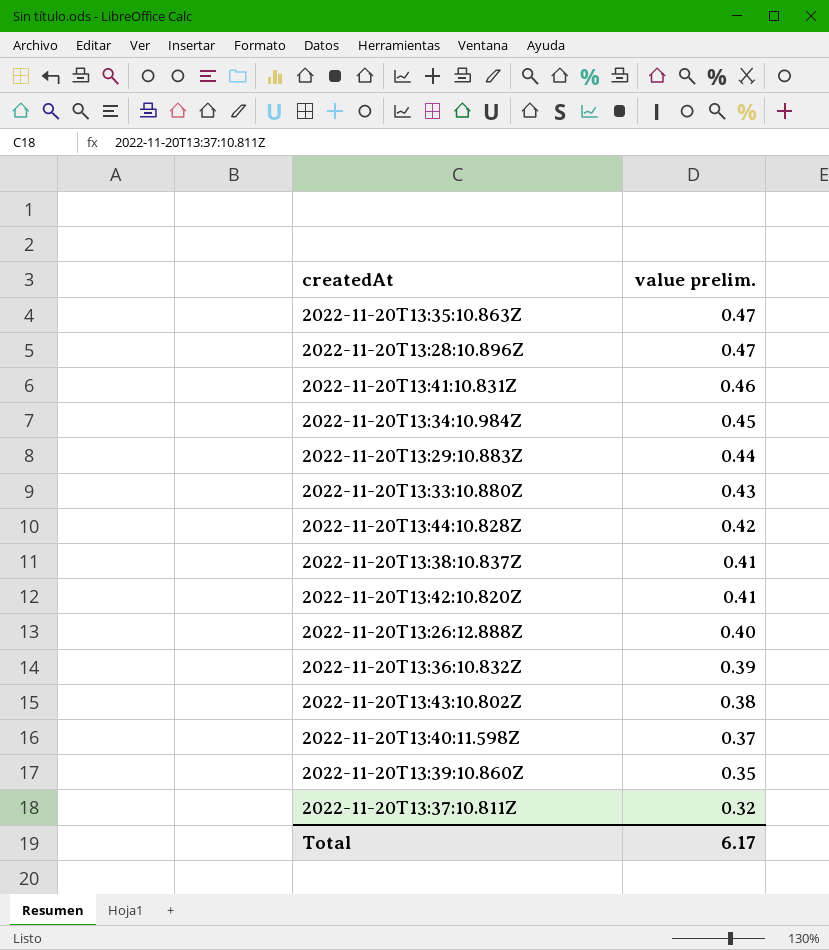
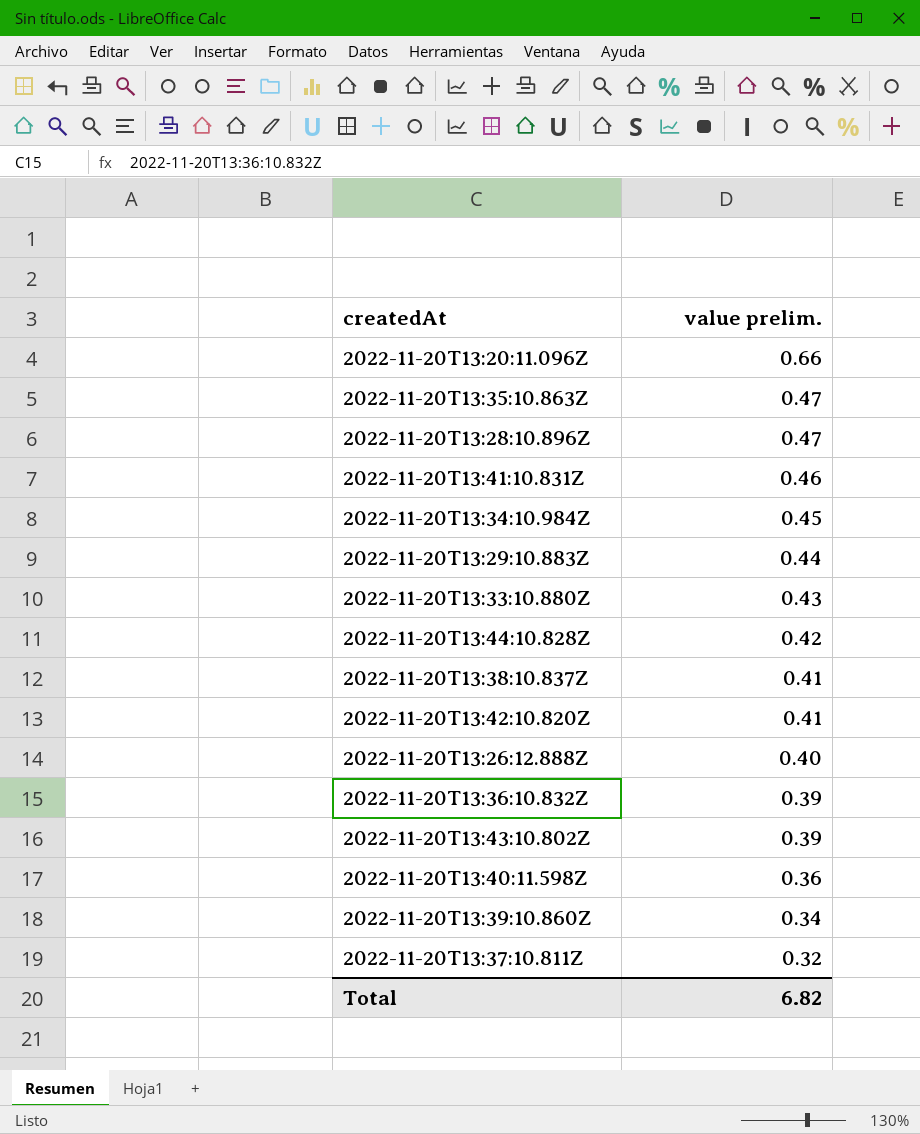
row 2022-11-20T13:20:11.096Z: none -> 0.66
2022-11-20T13:43:10.802Z | value prelim.: 0.38 -> 0.39
2022-11-20T13:40:11.598Z | value prelim.: 0.37 -> 0.36
2022-11-20T13:39:10.860Z | value prelim.: 0.35 -> 0.34
Total | value prelim.: 6.17 -> 6.82

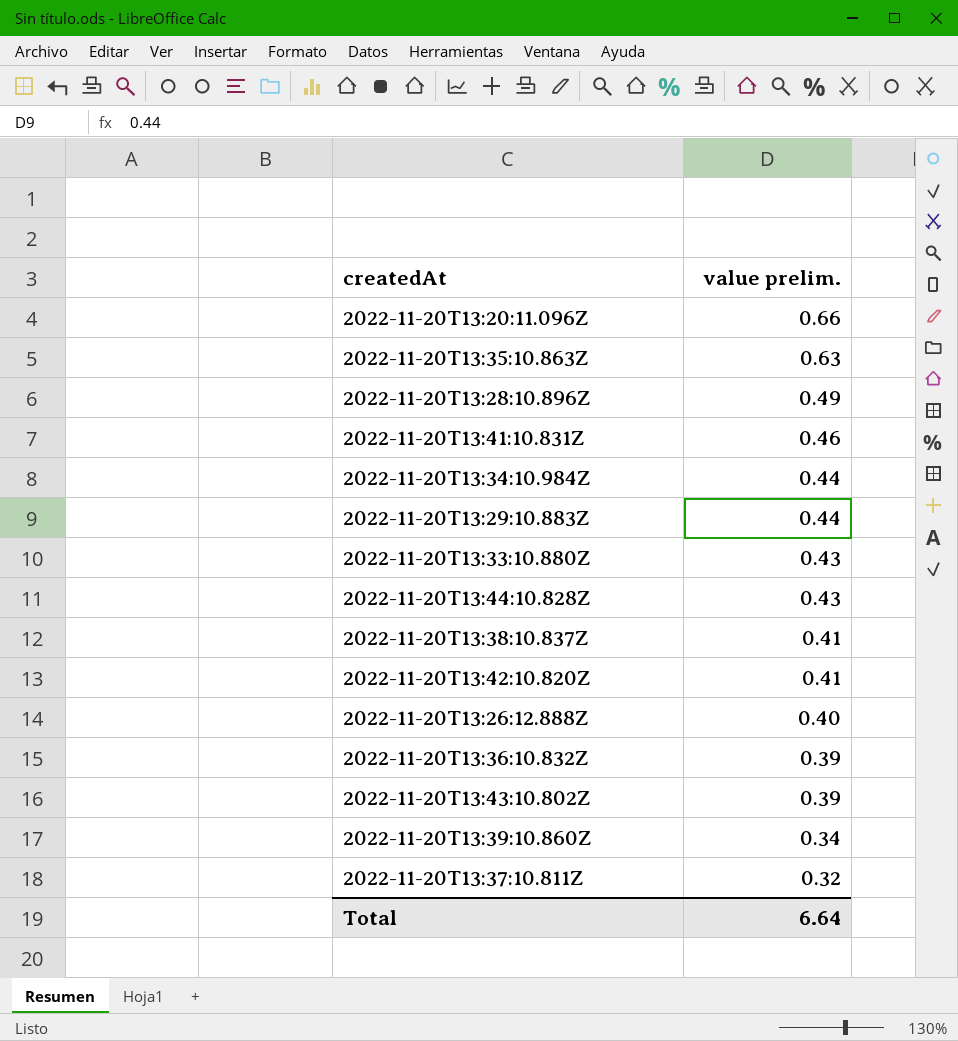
row 2022-11-20T13:40:11.598Z: 0.36 -> none
2022-11-20T13:35:10.863Z | value prelim.: 0.47 -> 0.63
2022-11-20T13:28:10.896Z | value prelim.: 0.47 -> 0.49
2022-11-20T13:34:10.984Z | value prelim.: 0.45 -> 0.44
2022-11-20T13:44:10.828Z | value prelim.: 0.42 -> 0.43
Total | value prelim.: 6.82 -> 6.64

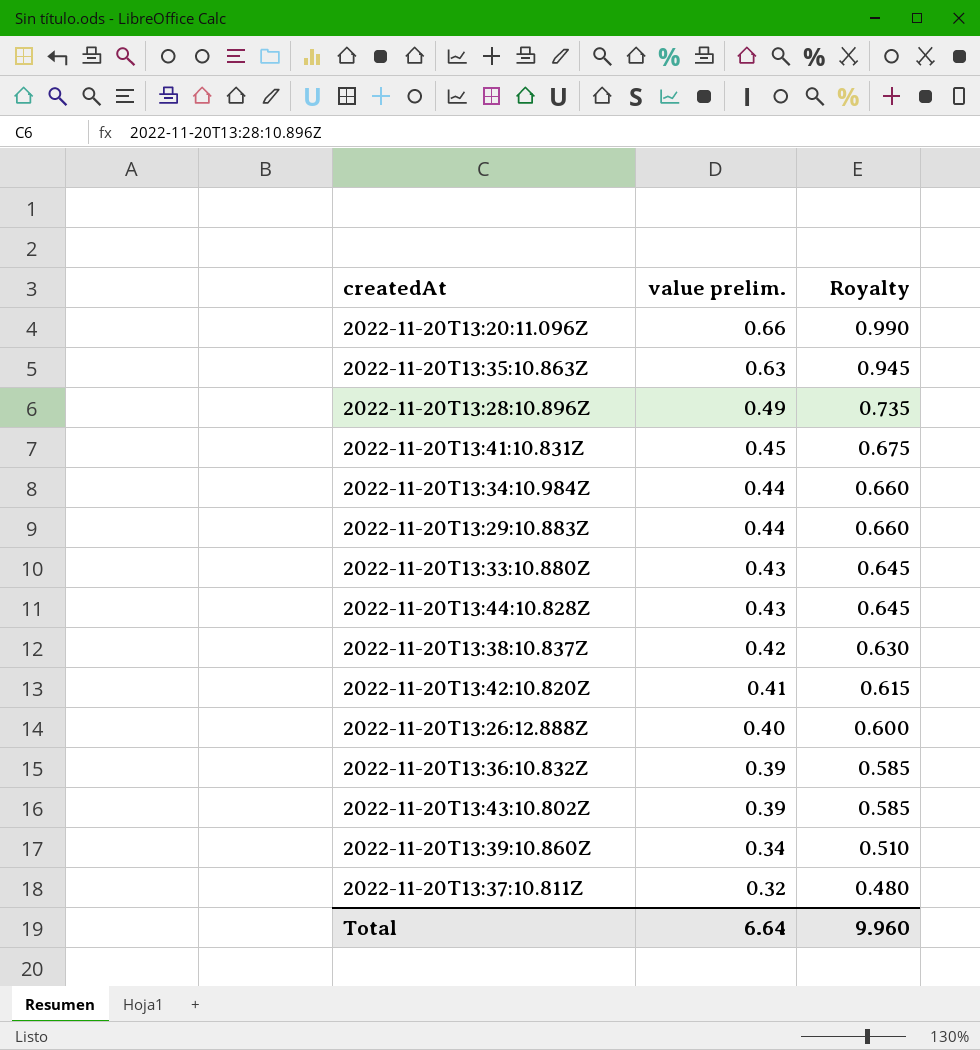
column Royalty | formula: none -> [value prelim.] * 1.5
2022-11-20T13:41:10.831Z | value prelim.: 0.46 -> 0.45
2022-11-20T13:38:10.837Z | value prelim.: 0.41 -> 0.42

